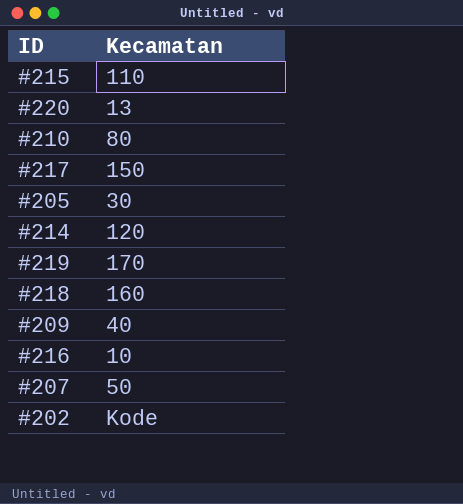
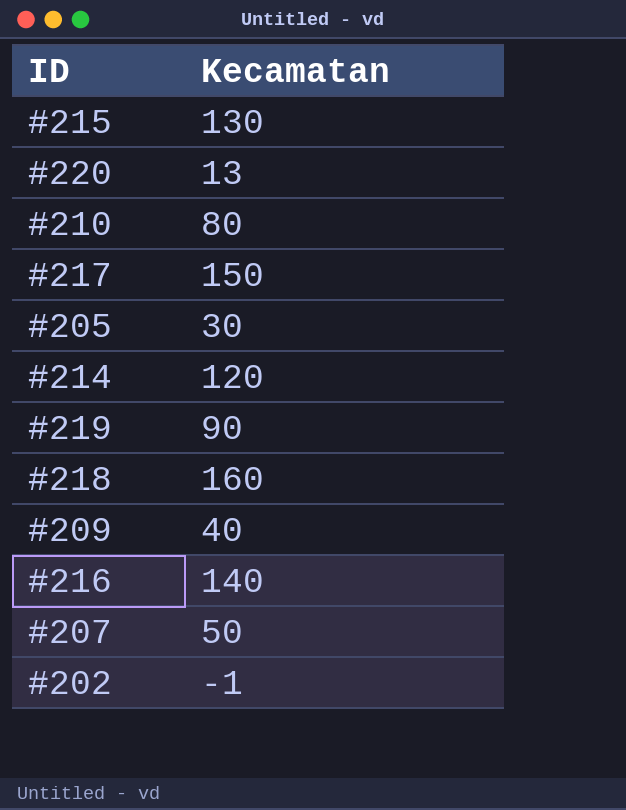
#215 | Kecamatan: 110 -> 130
#219 | Kecamatan: 170 -> 90
#216 | Kecamatan: 10 -> 140
#202 | Kecamatan: Kode -> -1

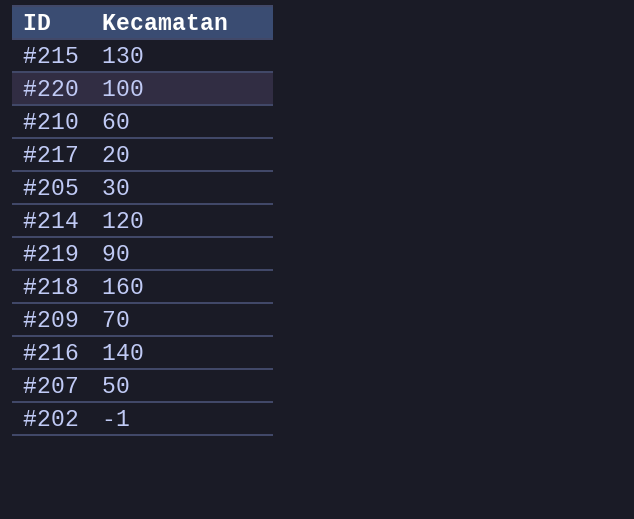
#220 | Kecamatan: 13 -> 100
#210 | Kecamatan: 80 -> 60
#217 | Kecamatan: 150 -> 20
#209 | Kecamatan: 40 -> 70

